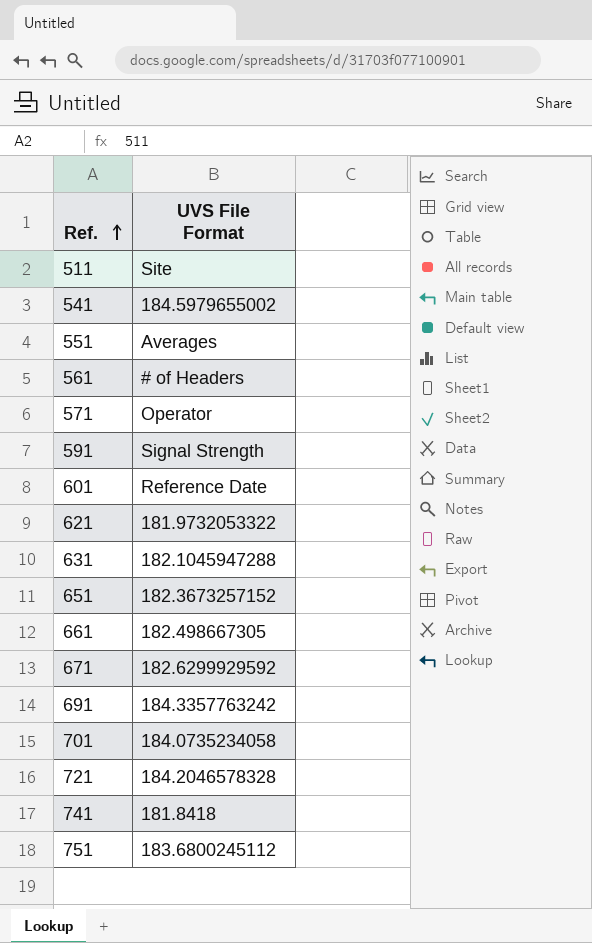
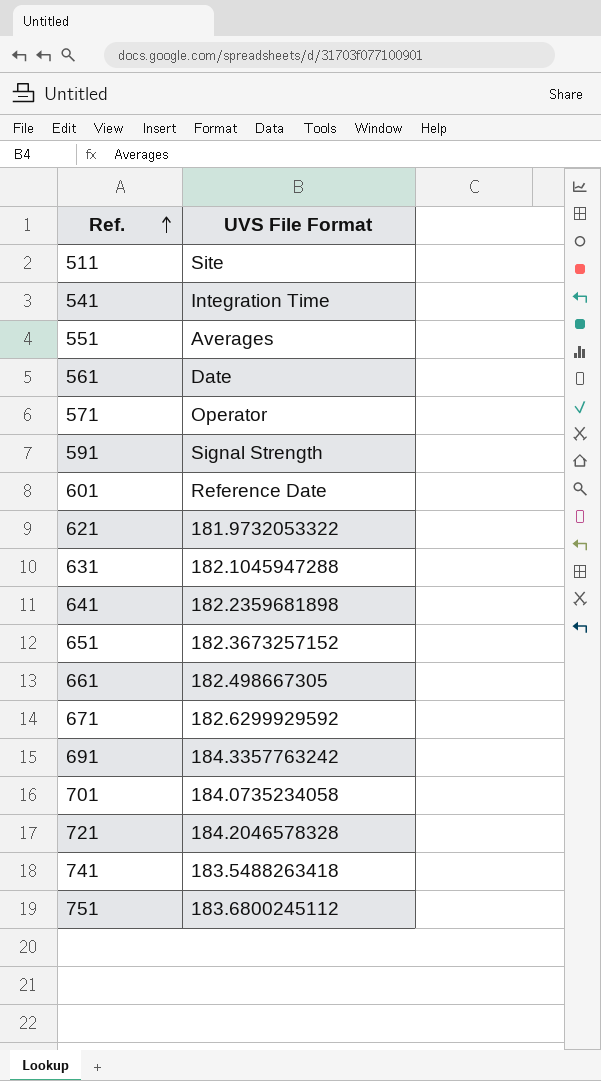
541 | UVS File Format: 184.5979655002 -> Integration Time
561 | UVS File Format: # of Headers -> Date
row 641: none -> 182.2359681898
741 | UVS File Format: 181.8418 -> 183.5488263418

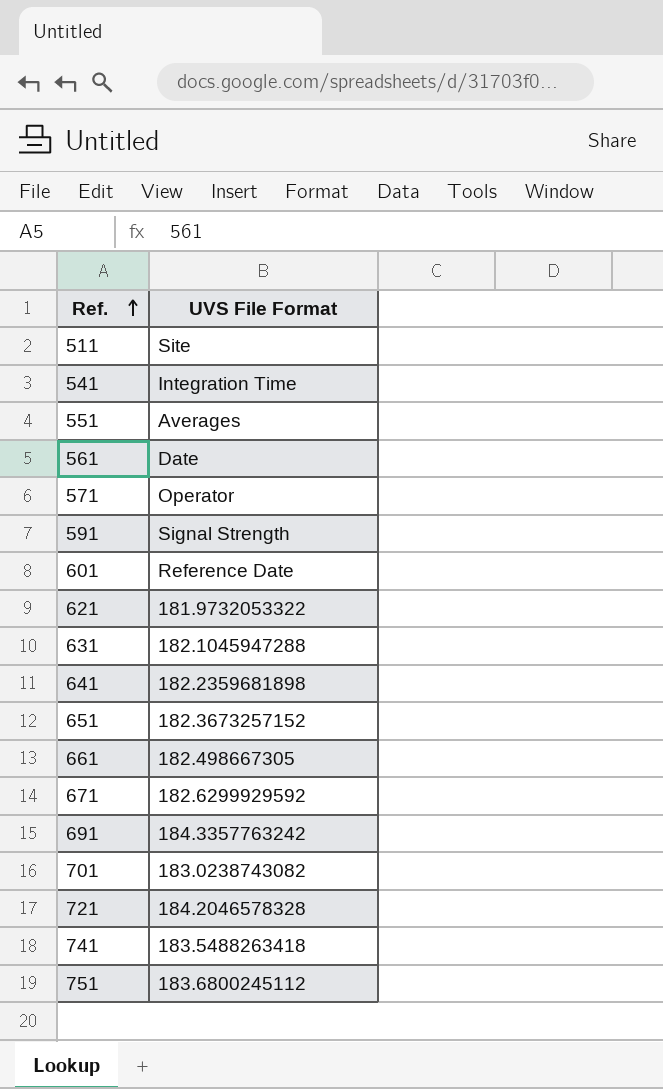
701 | UVS File Format: 184.0735234058 -> 183.0238743082

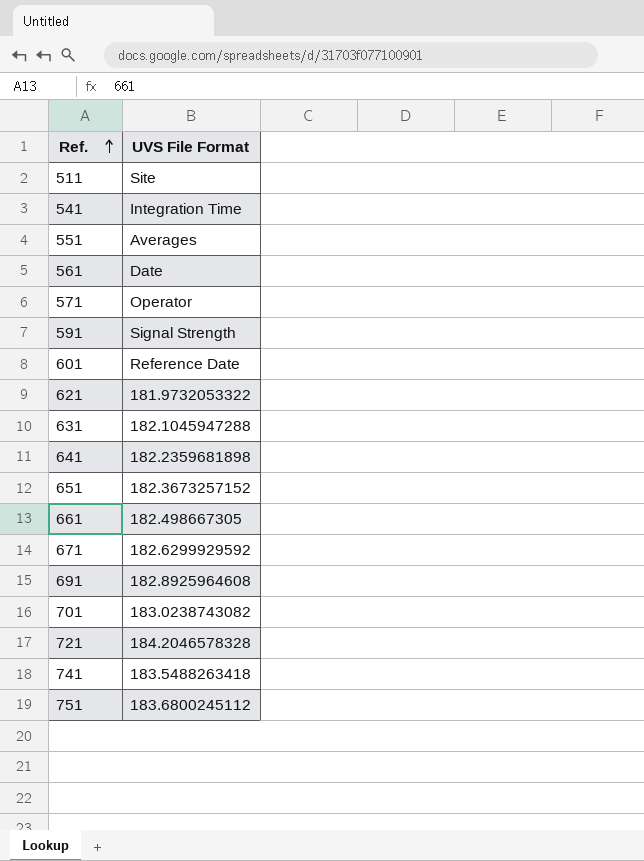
691 | UVS File Format: 184.3357763242 -> 182.8925964608

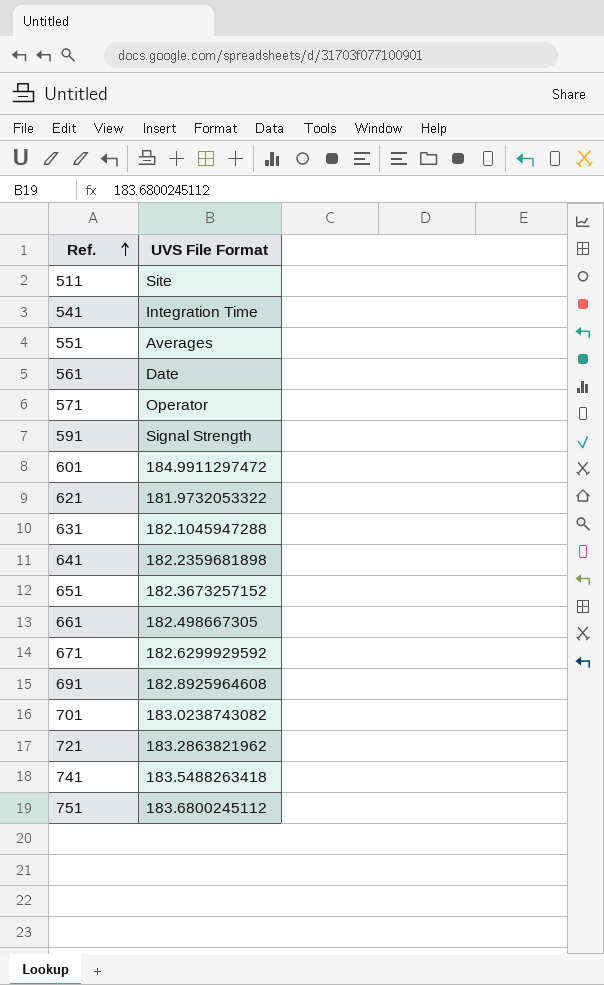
601 | UVS File Format: Reference Date -> 184.9911297472
721 | UVS File Format: 184.2046578328 -> 183.2863821962

